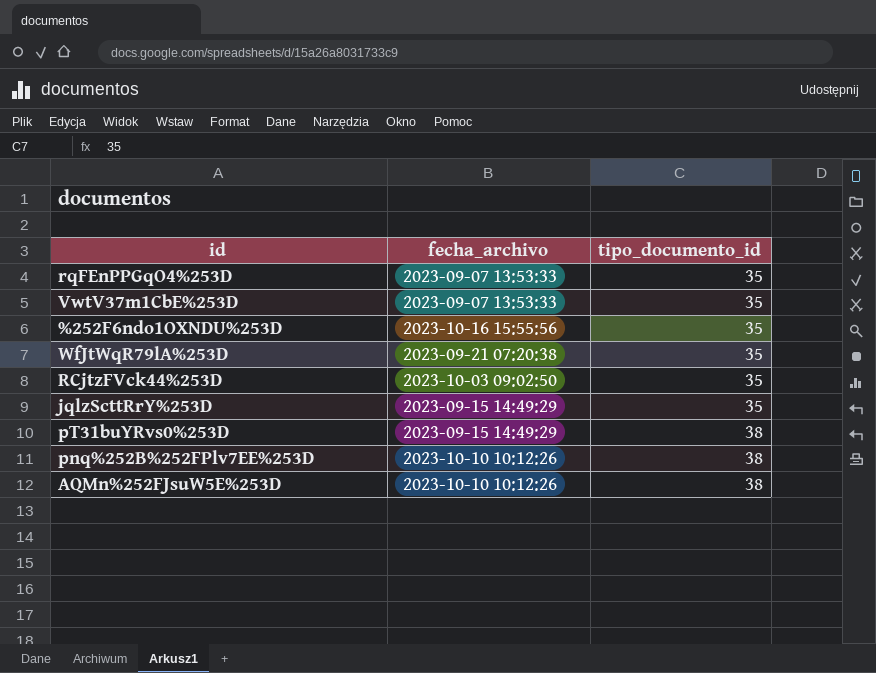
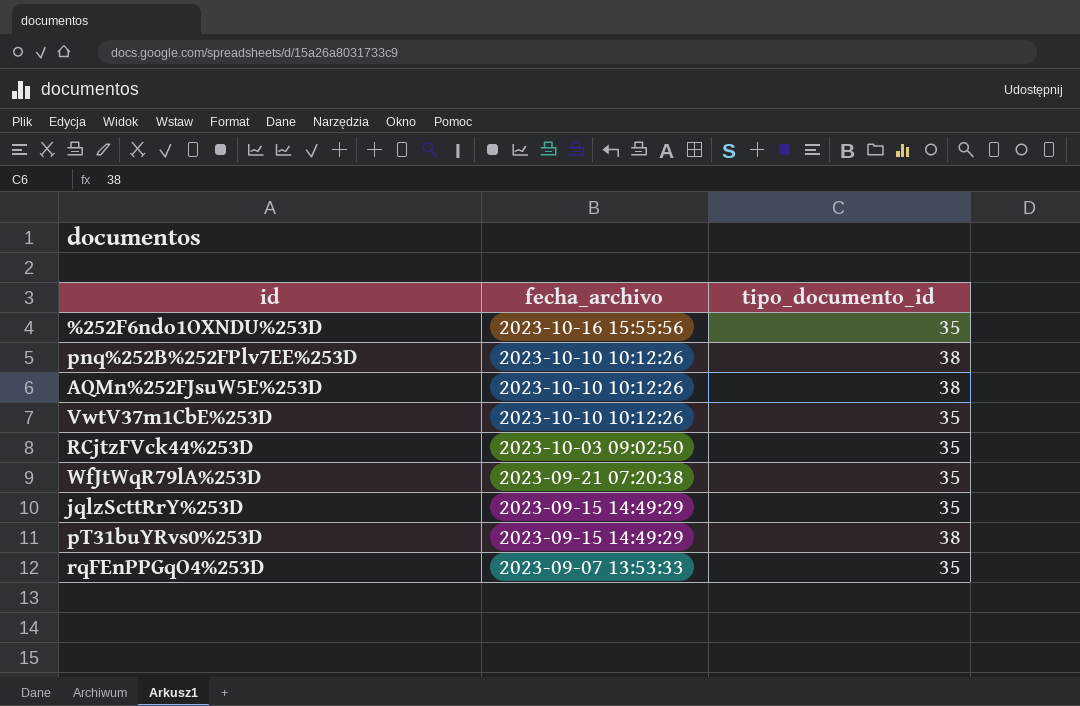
row order: tipo_documento_id ascending -> fecha_archivo descending
VwtV37m1CbE%253D | fecha_archivo: 2023-09-07 13:53:33 -> 2023-10-10 10:12:26

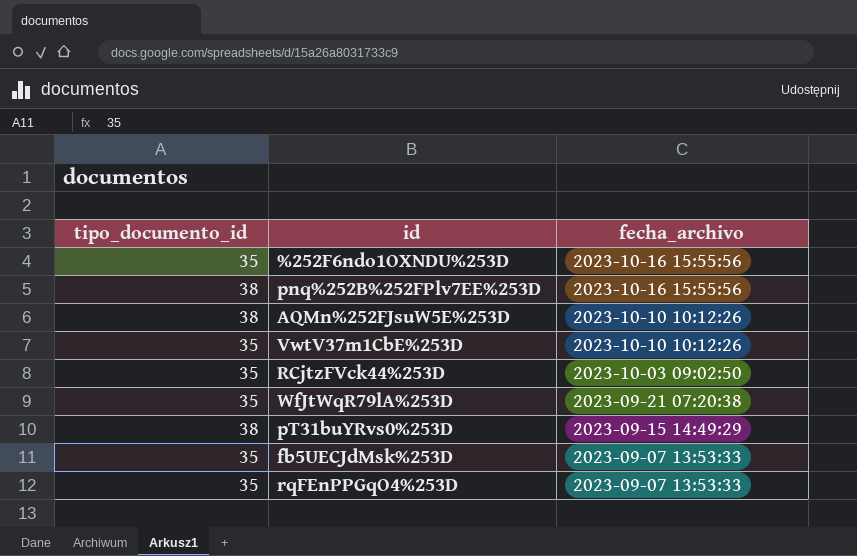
column tipo_documento_id | position: 3 -> 1
row jqlzScttRrY%253D: 2023-09-15 14:49:29 | 35 -> none
pnq%252B%252FPlv7EE%253D | fecha_archivo: 2023-10-10 10:12:26 -> 2023-10-16 15:55:56
row fb5UECJdMsk%253D: none -> 35 | 2023-09-07 13:53:33

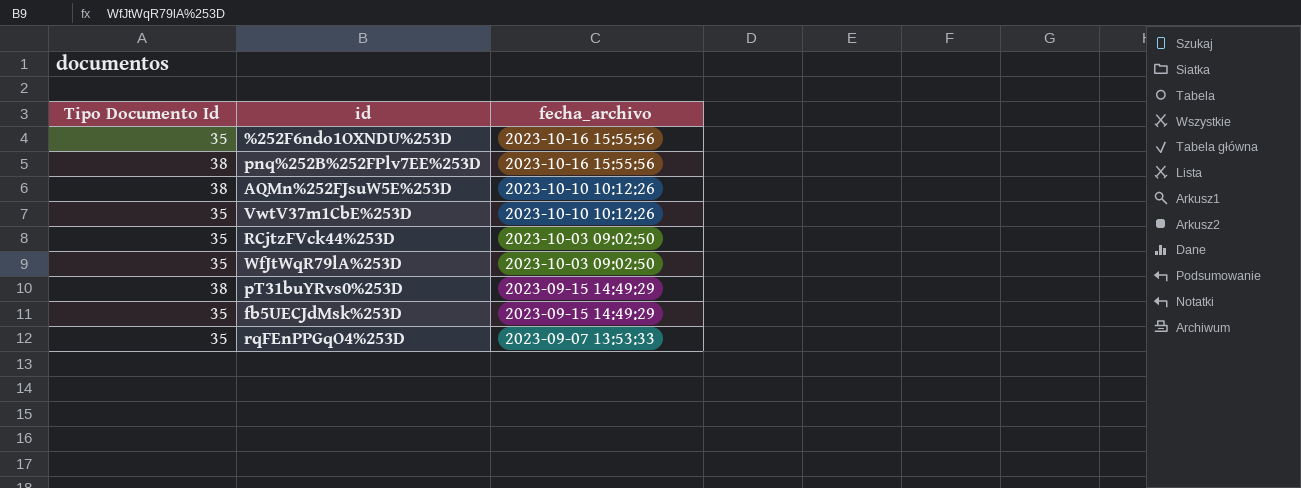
column name: tipo_documento_id -> Tipo Documento Id
WfJtWqR79lA%253D | fecha_archivo: 2023-09-21 07:20:38 -> 2023-10-03 09:02:50
fb5UECJdMsk%253D | fecha_archivo: 2023-09-07 13:53:33 -> 2023-09-15 14:49:29

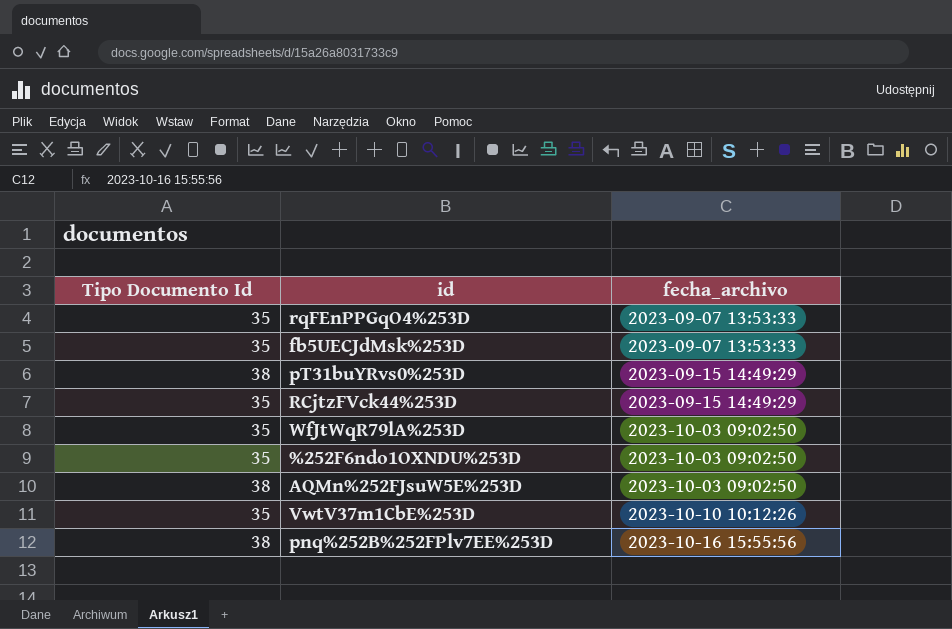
row order: fecha_archivo descending -> fecha_archivo ascending
fb5UECJdMsk%253D | fecha_archivo: 2023-09-15 14:49:29 -> 2023-09-07 13:53:33
RCjtzFVck44%253D | fecha_archivo: 2023-10-03 09:02:50 -> 2023-09-15 14:49:29
%252F6ndo1OXNDU%253D | fecha_archivo: 2023-10-16 15:55:56 -> 2023-10-03 09:02:50
AQMn%252FJsuW5E%253D | fecha_archivo: 2023-10-10 10:12:26 -> 2023-10-03 09:02:50

